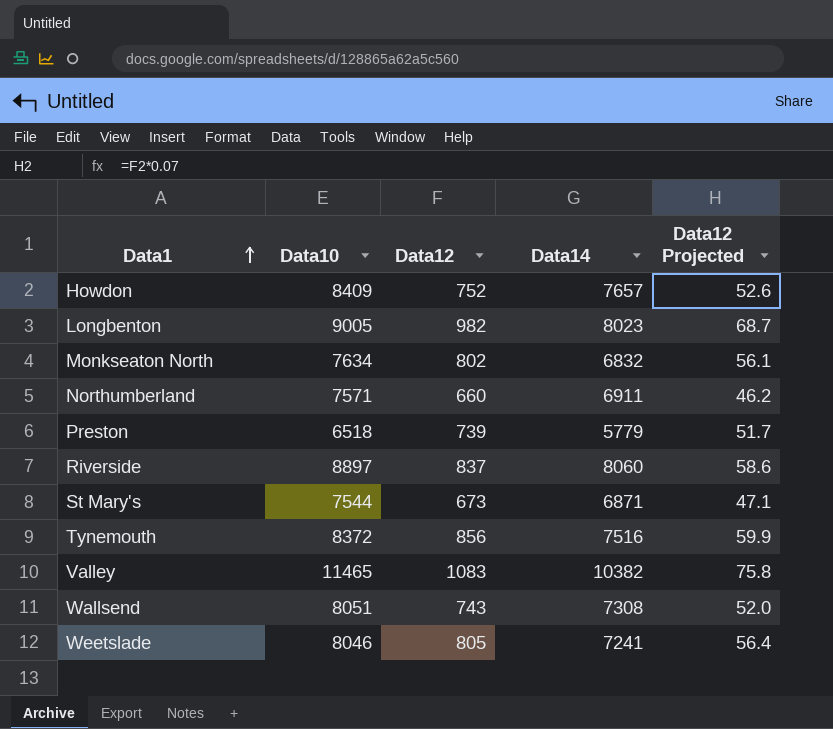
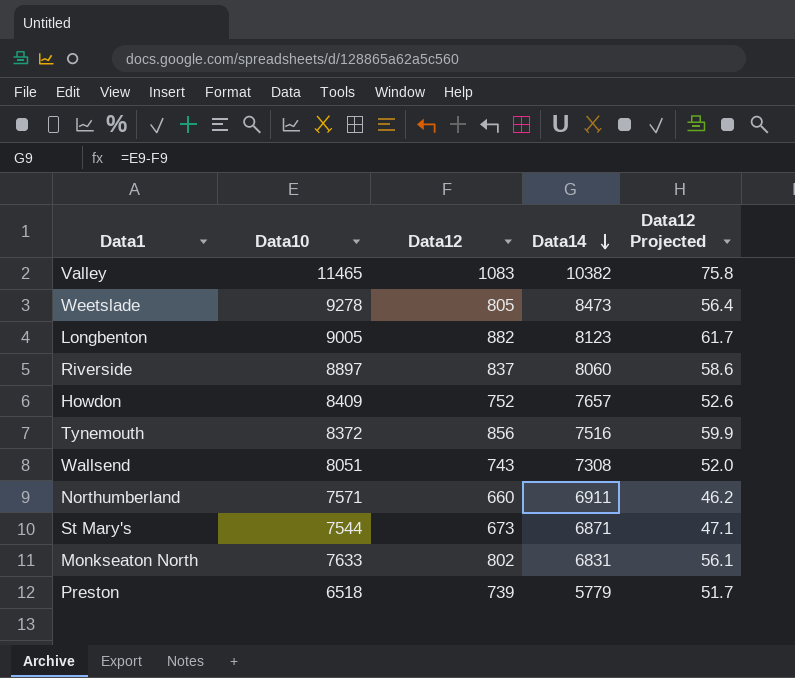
row order: Data1 ascending -> Data14 descending
Weetslade | Data10: 8046 -> 9278
Weetslade | Data14: 7241 -> 8473
Longbenton | Data12: 982 -> 882
Longbenton | Data14: 8023 -> 8123
Longbenton | Data12 Projected: 68.7 -> 61.7
Monkseaton North | Data10: 7634 -> 7633
Monkseaton North | Data14: 6832 -> 6831

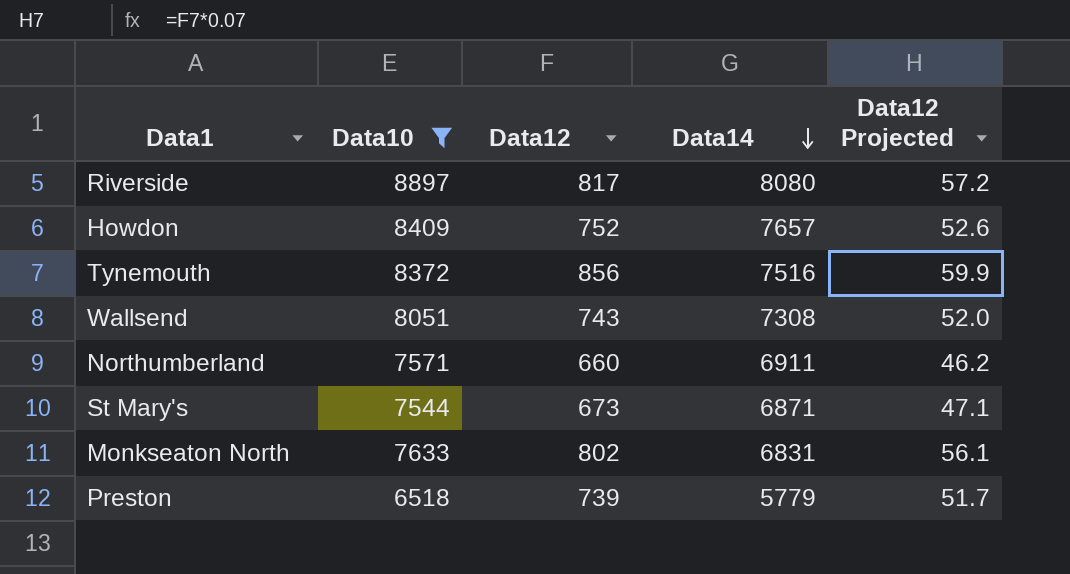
filter: none -> Data10 <= 8897
Riverside | Data12: 837 -> 817
Riverside | Data14: 8060 -> 8080
Riverside | Data12 Projected: 58.6 -> 57.2

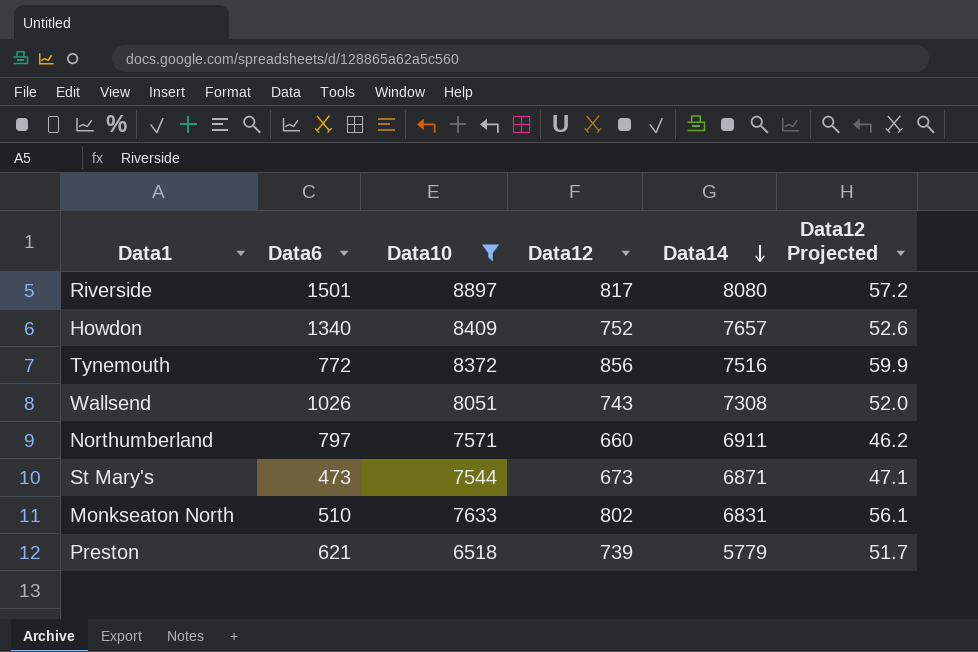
column Data6 | position: none -> 2

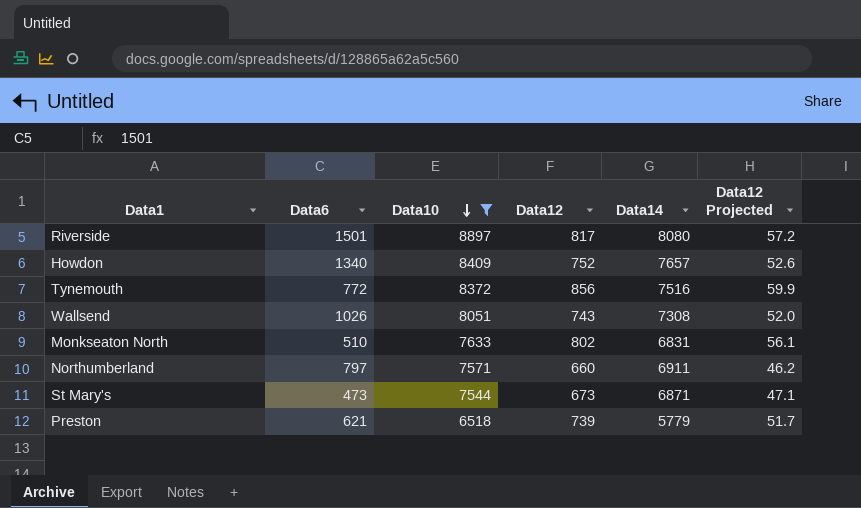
row order: Data14 descending -> Data10 descending

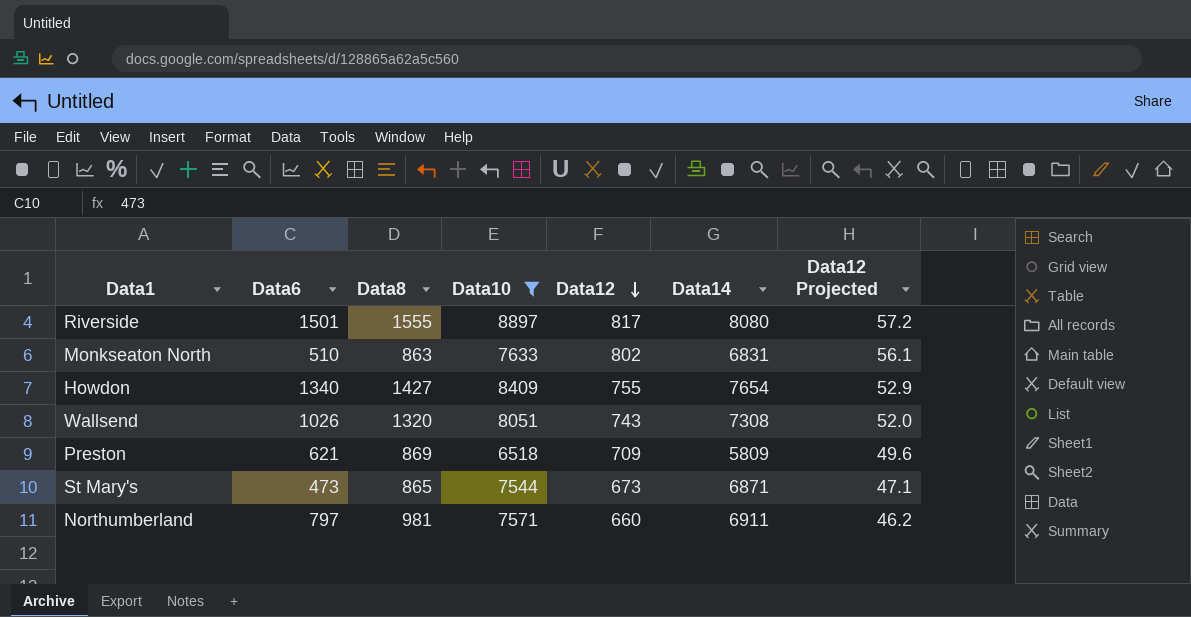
row order: Data10 descending -> Data12 descending
column Data8 | position: none -> 3
row Tynemouth: 772 | 8372 | 856 | 7516 | 59.9 -> none
Howdon | Data12: 752 -> 755
Howdon | Data14: 7657 -> 7654
Howdon | Data12 Projected: 52.6 -> 52.9
Preston | Data12: 739 -> 709
Preston | Data14: 5779 -> 5809
Preston | Data12 Projected: 51.7 -> 49.6

